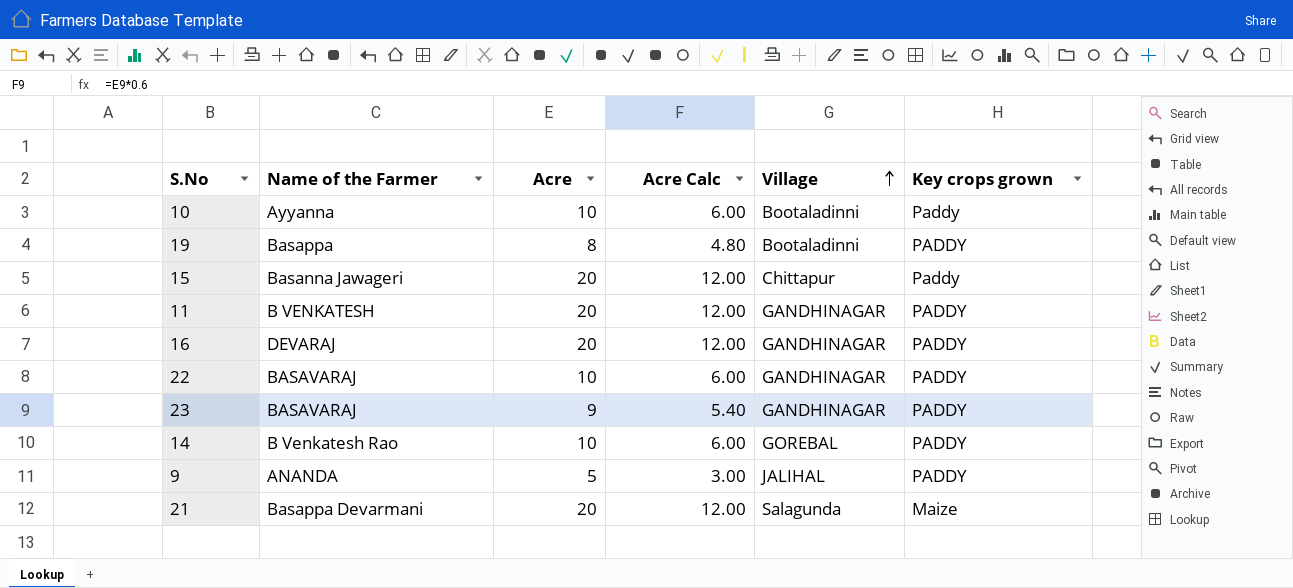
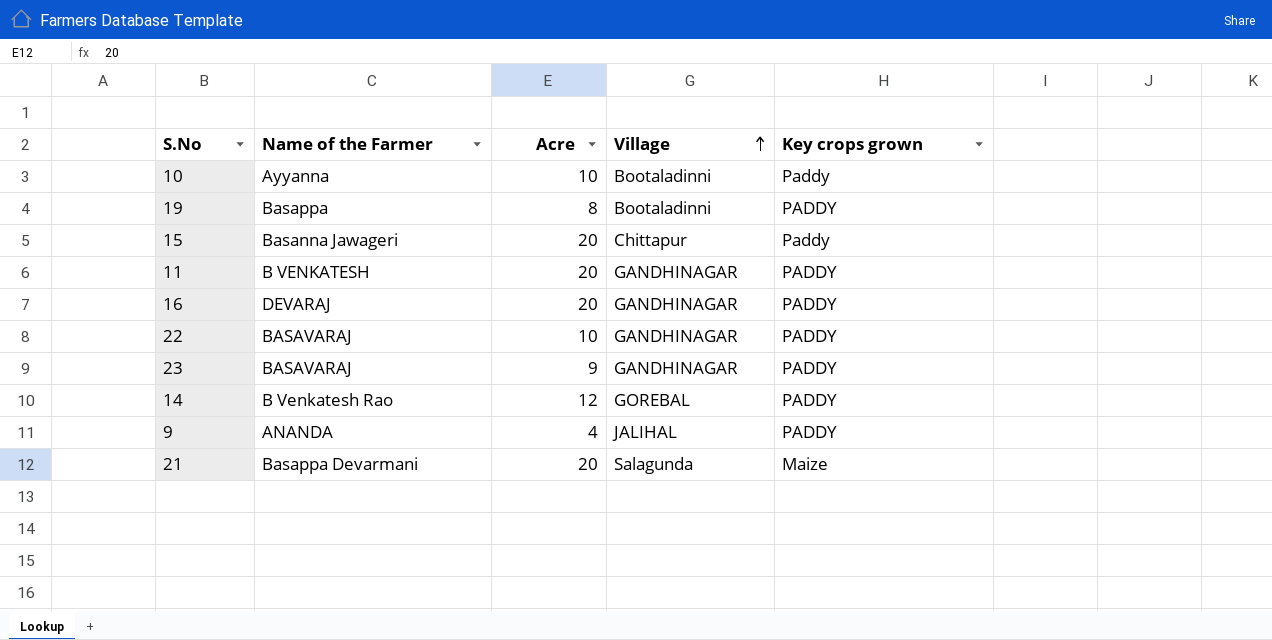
column Acre Calc | formula: [Acre] * 0.6 -> none
14 | Acre: 10 -> 12
9 | Acre: 5 -> 4

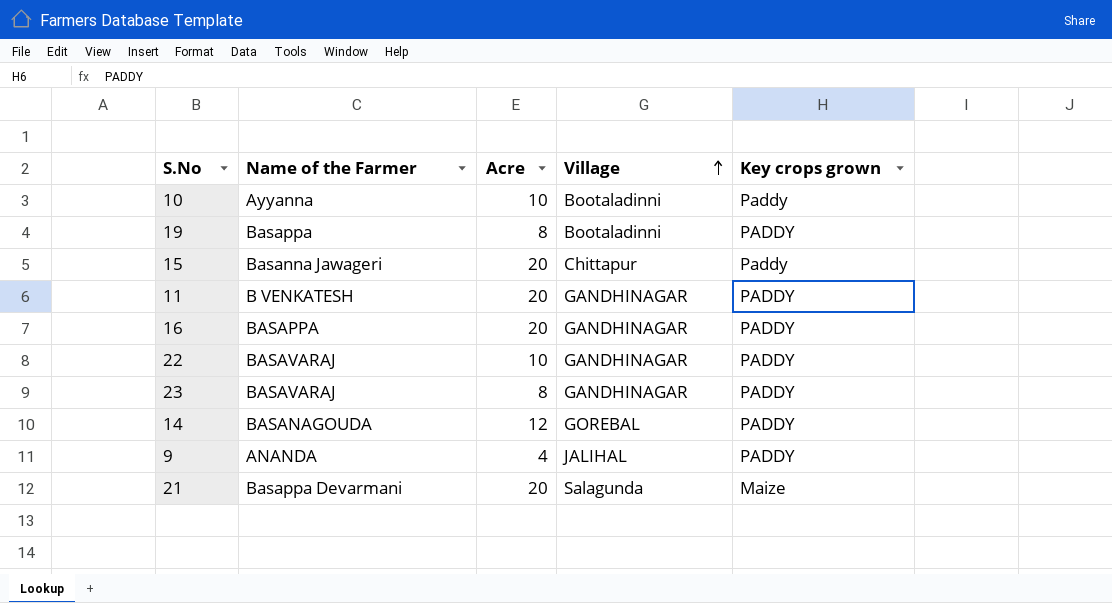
16 | Name of the Farmer: DEVARAJ -> BASAPPA
23 | Acre: 9 -> 8
14 | Name of the Farmer: B Venkatesh Rao -> BASANAGOUDA

